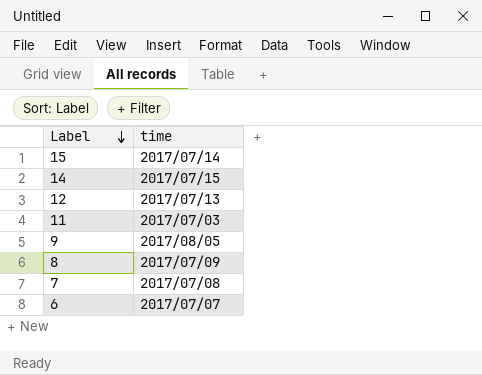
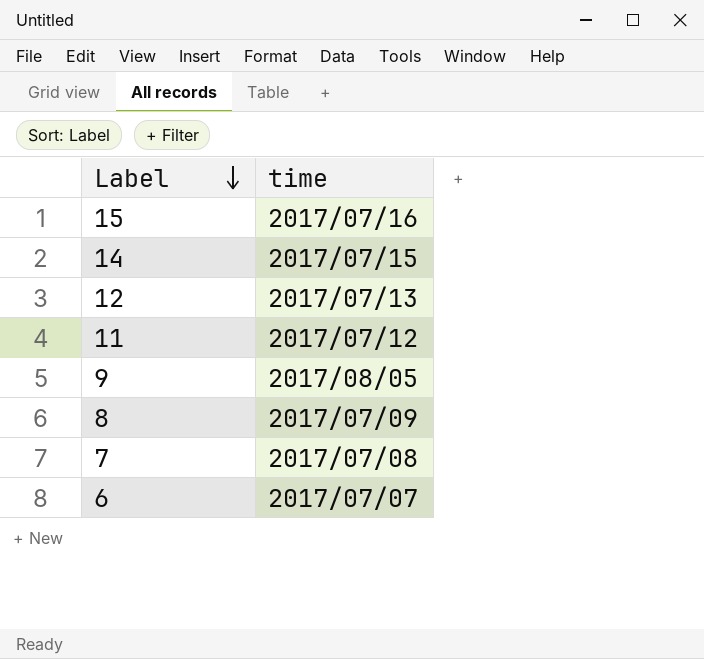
15 | time: 2017/07/14 -> 2017/07/16
11 | time: 2017/07/03 -> 2017/07/12

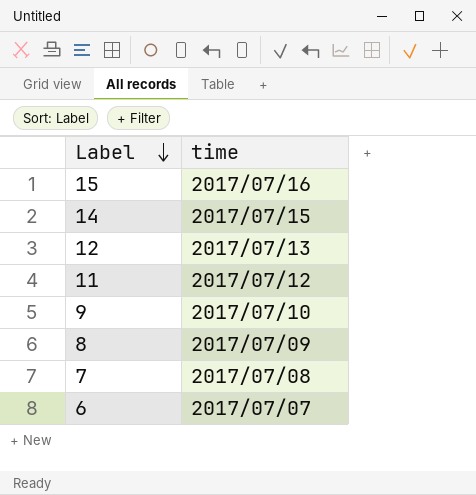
9 | time: 2017/08/05 -> 2017/07/10

